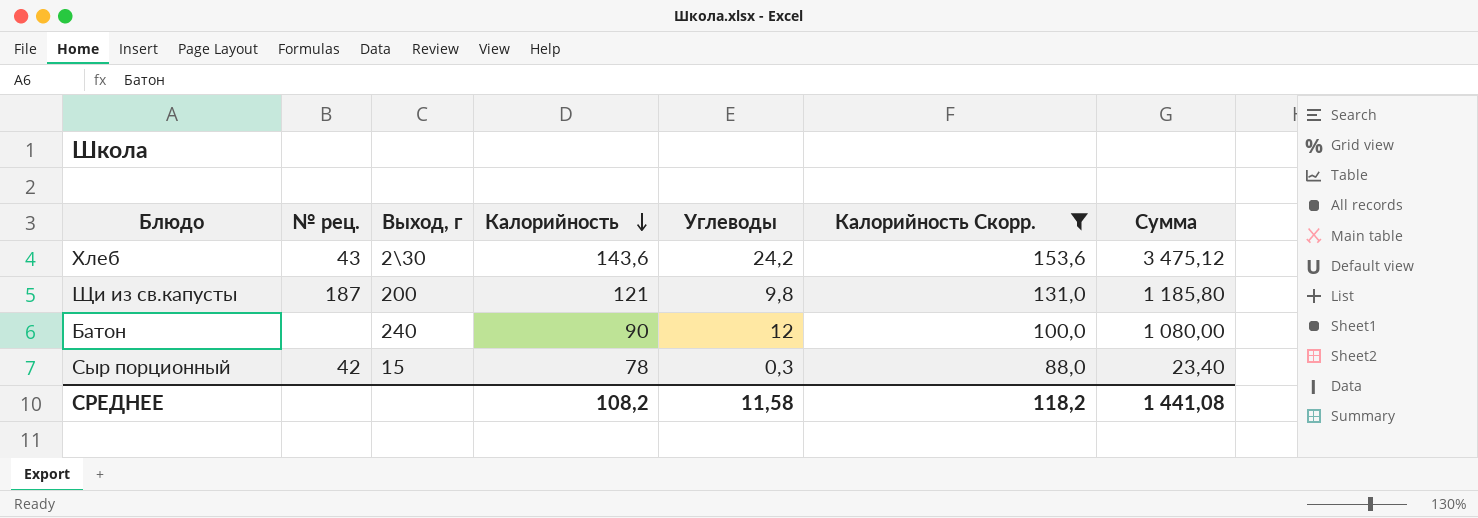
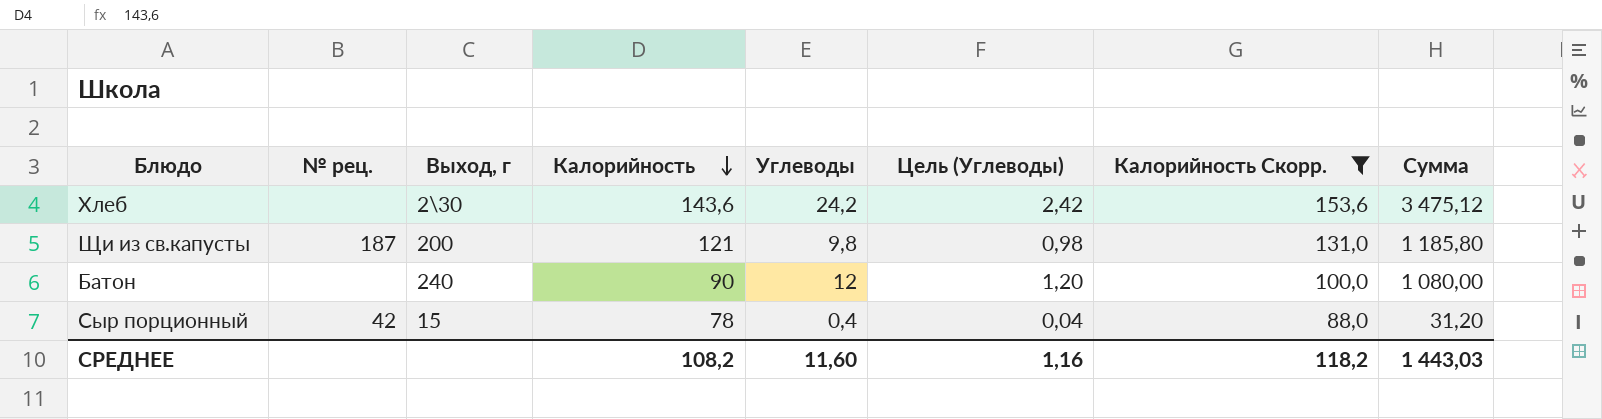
column Цель (Углеводы) | formula: none -> [Углеводы] * 0,1
Хлеб | № рец.: 43 -> none
Сыр порционный | Углеводы: 0,3 -> 0,4
Сыр порционный | Сумма: 23,40 -> 31,20
СРЕДНЕЕ | Углеводы: 11,58 -> 11,60
СРЕДНЕЕ | Сумма: 1 441,08 -> 1 443,03

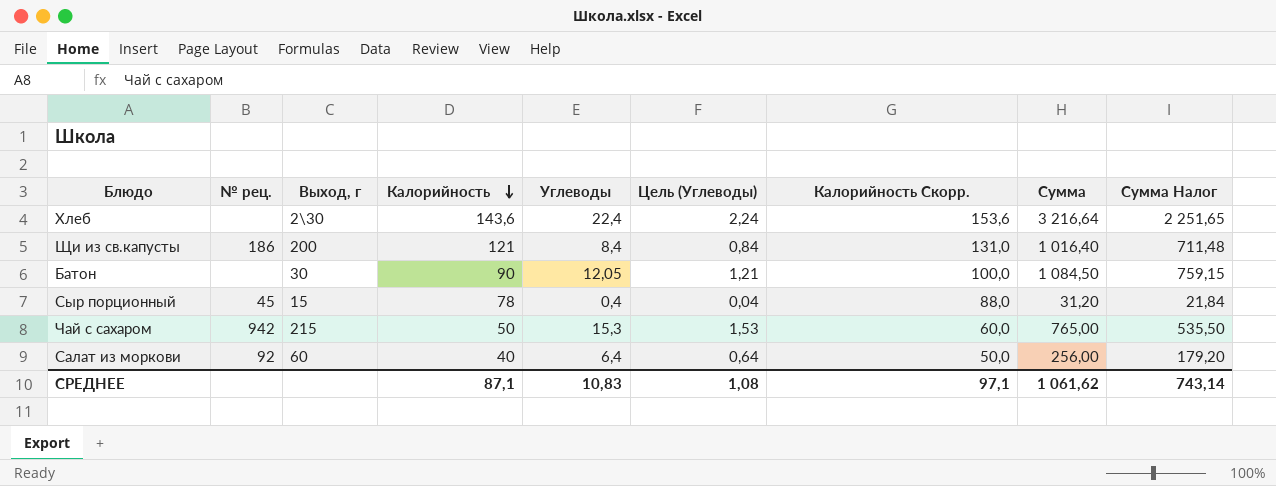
filter: Калорийность Скорр. >= 88,0 -> none
column Сумма Налог | formula: none -> [Сумма] * 0,7
Хлеб | Углеводы: 24,2 -> 22,4
Хлеб | Цель (Углеводы): 2,42 -> 2,24
Хлеб | Сумма: 3 475,12 -> 3 216,64
Щи из св.капусты | № рец.: 187 -> 186
Щи из св.капусты | Углеводы: 9,8 -> 8,4
Щи из св.капусты | Цель (Углеводы): 0,98 -> 0,84
Щи из св.капусты | Сумма: 1 185,80 -> 1 016,40
Батон | Выход, г: 240 -> 30
Батон | Углеводы: 12 -> 12,05
Батон | Цель (Углеводы): 1,20 -> 1,21
Батон | Сумма: 1 080,00 -> 1 084,50
Сыр порционный | № рец.: 42 -> 45
СРЕДНЕЕ | Калорийность: 108,2 -> 87,1
СРЕДНЕЕ | Углеводы: 11,60 -> 10,83
СРЕДНЕЕ | Цель (Углеводы): 1,16 -> 1,08
СРЕДНЕЕ | Калорийность Скорр.: 118,2 -> 97,1
СРЕДНЕЕ | Сумма: 1 443,03 -> 1 061,62

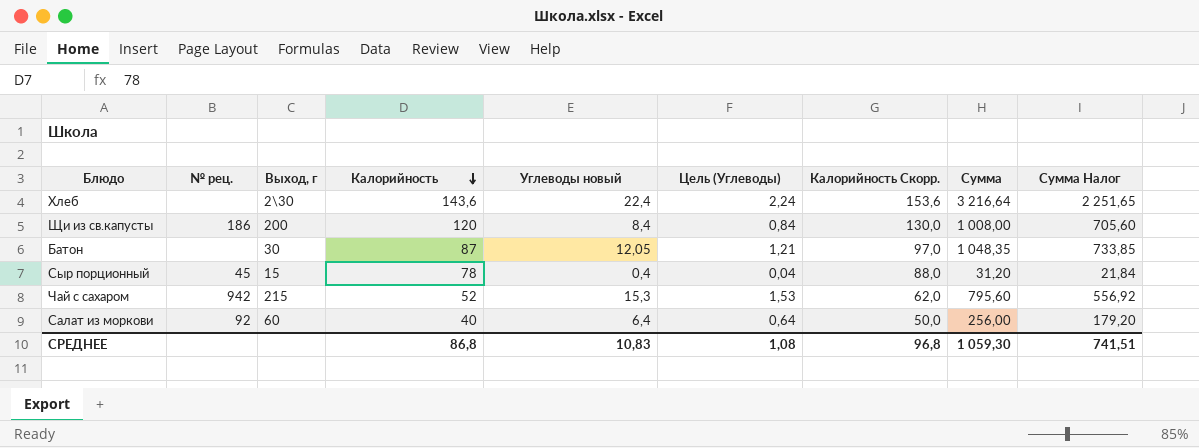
column name: Углеводы -> Углеводы новый
Щи из св.капусты | Калорийность: 121 -> 120
Щи из св.капусты | Калорийность Скорр.: 131,0 -> 130,0
Щи из св.капусты | Сумма: 1 016,40 -> 1 008,00
Щи из св.капусты | Сумма Налог: 711,48 -> 705,60
Батон | Калорийность: 90 -> 87
Батон | Калорийность Скорр.: 100,0 -> 97,0
Батон | Сумма: 1 084,50 -> 1 048,35
Батон | Сумма Налог: 759,15 -> 733,85
Чай с сахаром | Калорийность: 50 -> 52
Чай с сахаром | Калорийность Скорр.: 60,0 -> 62,0
Чай с сахаром | Сумма: 765,00 -> 795,60
Чай с сахаром | Сумма Налог: 535,50 -> 556,92
СРЕДНЕЕ | Калорийность: 87,1 -> 86,8
СРЕДНЕЕ | Калорийность Скорр.: 97,1 -> 96,8
СРЕДНЕЕ | Сумма: 1 061,62 -> 1 059,30
СРЕДНЕЕ | Сумма Налог: 743,14 -> 741,51

